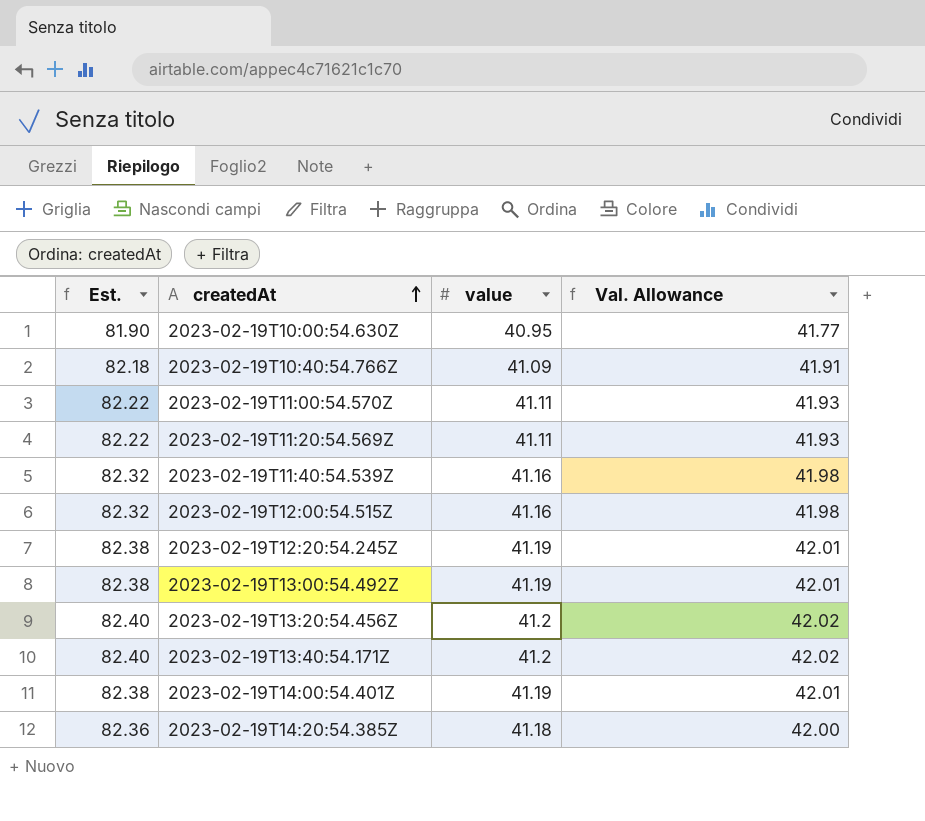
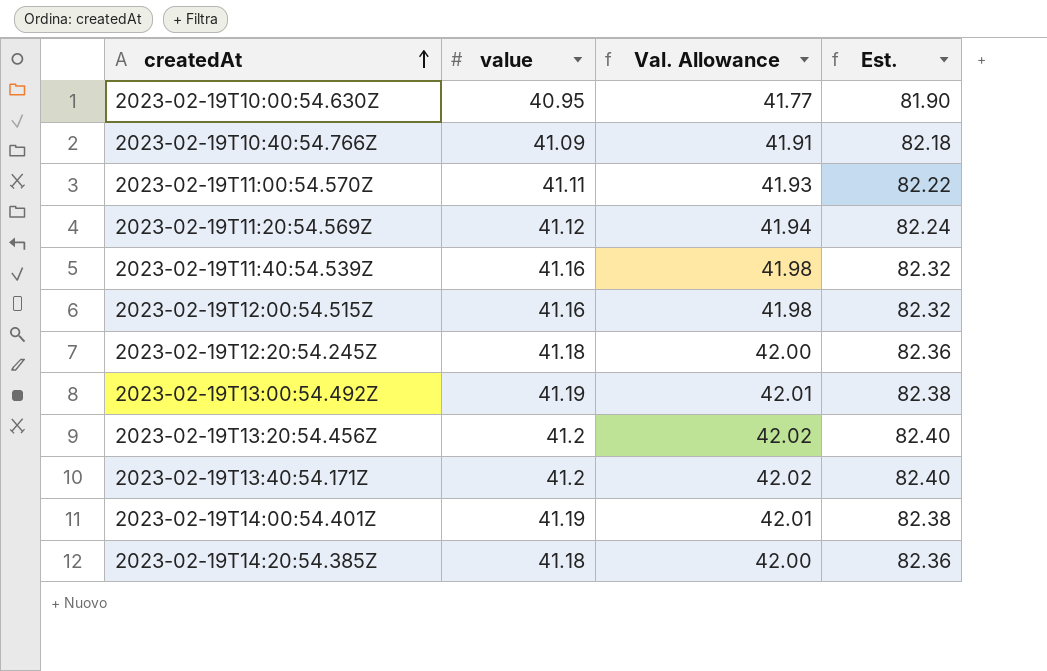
column Est. | position: 1 -> 4
2023-02-19T11:20:54.569Z | value: 41.11 -> 41.12
2023-02-19T11:20:54.569Z | Val. Allowance: 41.93 -> 41.94
2023-02-19T11:20:54.569Z | Est.: 82.22 -> 82.24
2023-02-19T12:20:54.245Z | value: 41.19 -> 41.18
2023-02-19T12:20:54.245Z | Val. Allowance: 42.01 -> 42.00
2023-02-19T12:20:54.245Z | Est.: 82.38 -> 82.36

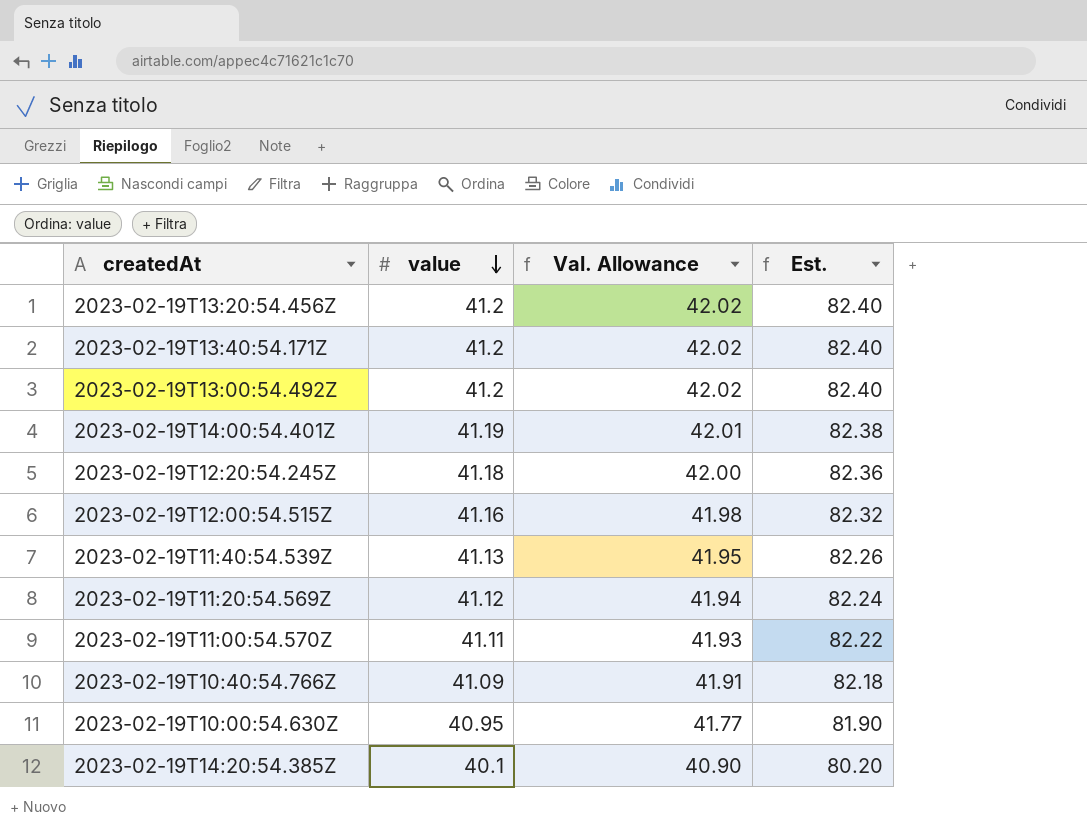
row order: createdAt ascending -> value descending
2023-02-19T13:00:54.492Z | value: 41.19 -> 41.2
2023-02-19T13:00:54.492Z | Val. Allowance: 42.01 -> 42.02
2023-02-19T13:00:54.492Z | Est.: 82.38 -> 82.40
2023-02-19T11:40:54.539Z | value: 41.16 -> 41.13
2023-02-19T11:40:54.539Z | Val. Allowance: 41.98 -> 41.95
2023-02-19T11:40:54.539Z | Est.: 82.32 -> 82.26
2023-02-19T14:20:54.385Z | value: 41.18 -> 40.1
2023-02-19T14:20:54.385Z | Val. Allowance: 42.00 -> 40.90
2023-02-19T14:20:54.385Z | Est.: 82.36 -> 80.20

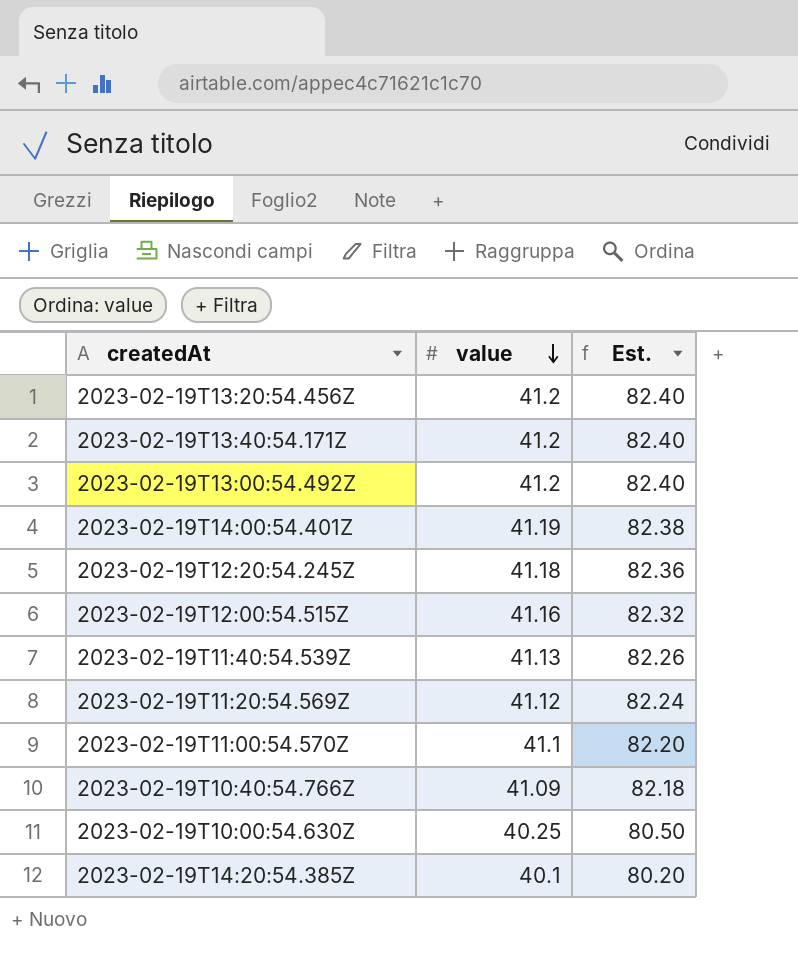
column Val. Allowance | formula: [value] * 1.02 -> none
2023-02-19T11:00:54.570Z | value: 41.11 -> 41.1
2023-02-19T11:00:54.570Z | Est.: 82.22 -> 82.20
2023-02-19T10:00:54.630Z | value: 40.95 -> 40.25
2023-02-19T10:00:54.630Z | Est.: 81.90 -> 80.50

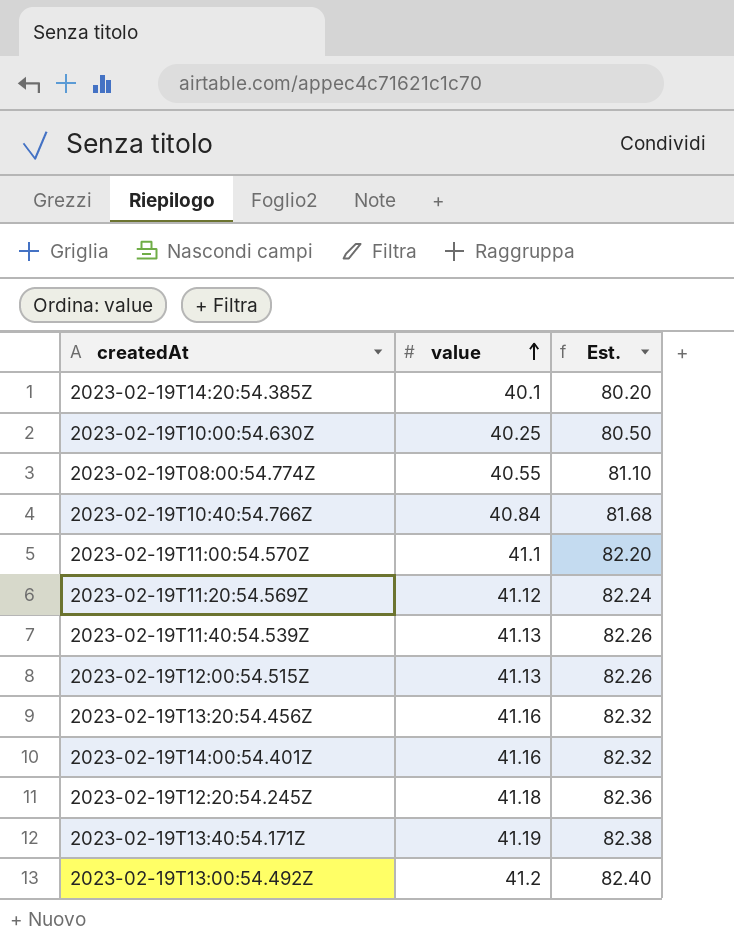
row order: value descending -> value ascending
row 2023-02-19T08:00:54.774Z: none -> 40.55 | 81.10
2023-02-19T10:40:54.766Z | value: 41.09 -> 40.84
2023-02-19T10:40:54.766Z | Est.: 82.18 -> 81.68
2023-02-19T12:00:54.515Z | value: 41.16 -> 41.13
2023-02-19T12:00:54.515Z | Est.: 82.32 -> 82.26
2023-02-19T13:20:54.456Z | value: 41.2 -> 41.16
2023-02-19T13:20:54.456Z | Est.: 82.40 -> 82.32
2023-02-19T14:00:54.401Z | value: 41.19 -> 41.16
2023-02-19T14:00:54.401Z | Est.: 82.38 -> 82.32
2023-02-19T13:40:54.171Z | value: 41.2 -> 41.19
2023-02-19T13:40:54.171Z | Est.: 82.40 -> 82.38

